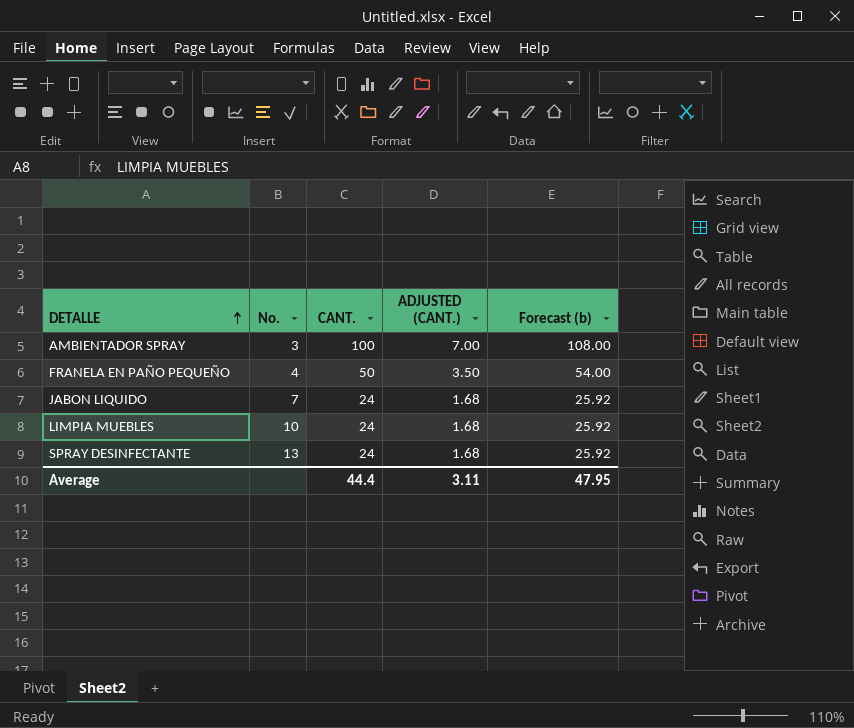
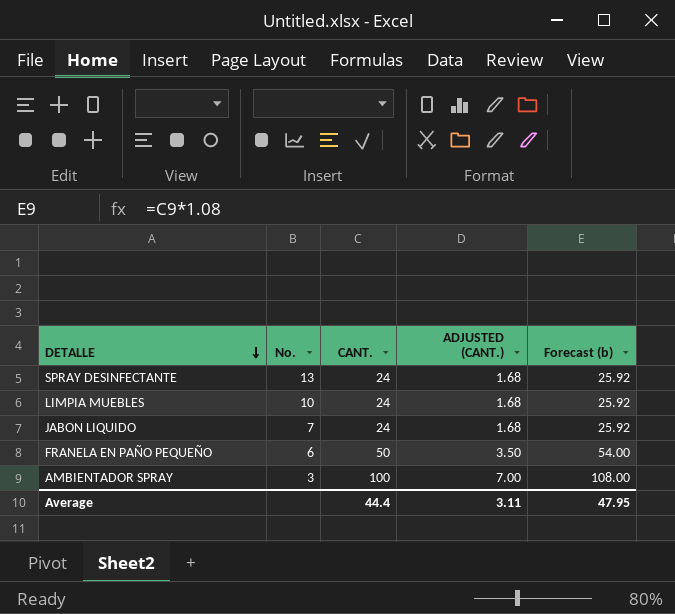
row order: DETALLE ascending -> DETALLE descending
FRANELA EN PAÑO PEQUEÑO | No.: 4 -> 6

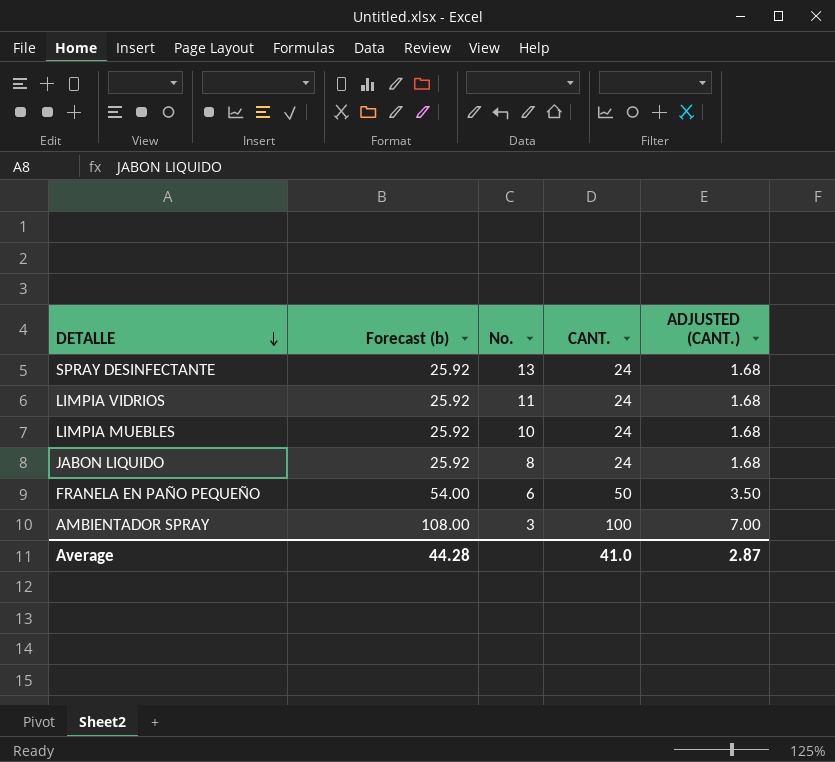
column Forecast (b) | position: 5 -> 2
row LIMPIA VIDRIOS: none -> 25.92 | 11 | 24 | 1.68
JABON LIQUIDO | No.: 7 -> 8
Average | Forecast (b): 47.95 -> 44.28
Average | CANT.: 44.4 -> 41.0
Average | ADJUSTED (CANT.): 3.11 -> 2.87

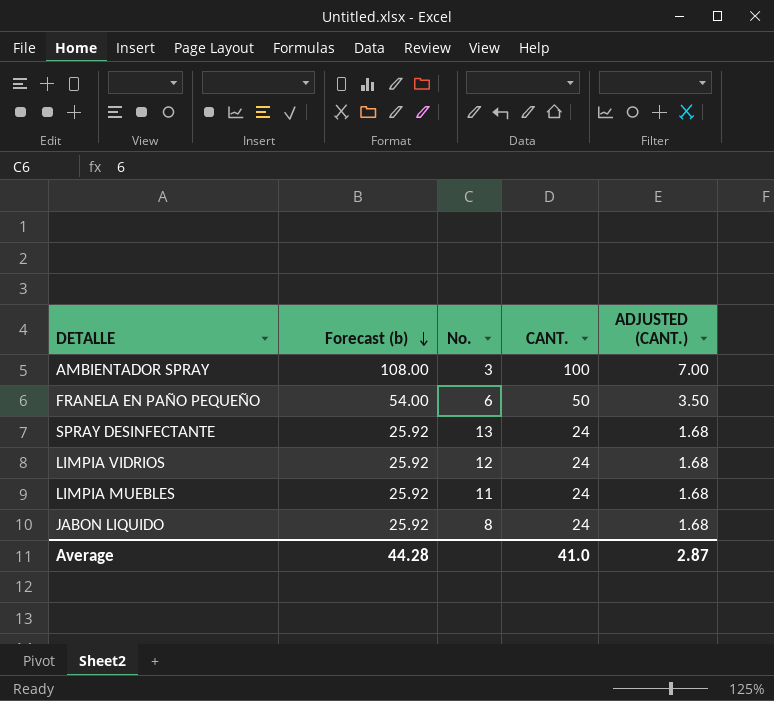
row order: DETALLE descending -> Forecast (b) descending
LIMPIA VIDRIOS | No.: 11 -> 12
LIMPIA MUEBLES | No.: 10 -> 11

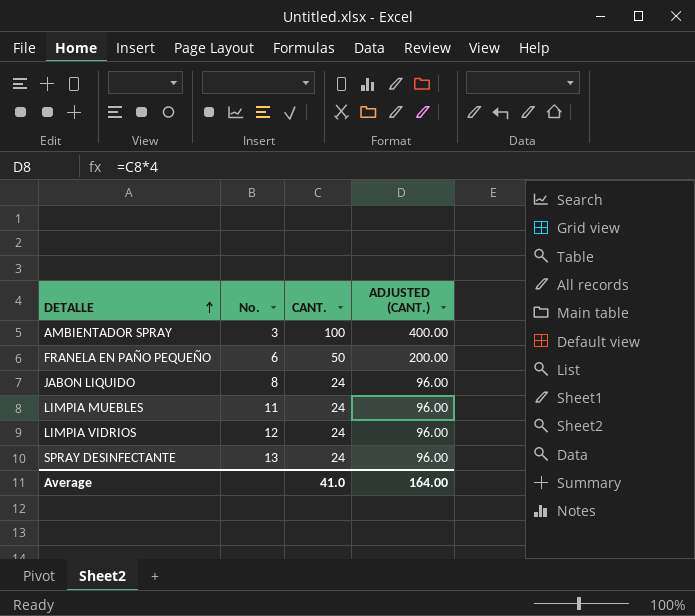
row order: Forecast (b) descending -> DETALLE ascending
column Forecast (b) | formula: [CANT.] * 1.08 -> none
column ADJUSTED (CANT.) | formula: [CANT.] * 0.07 -> [CANT.] * 4
Average | ADJUSTED (CANT.): 2.87 -> 164.00

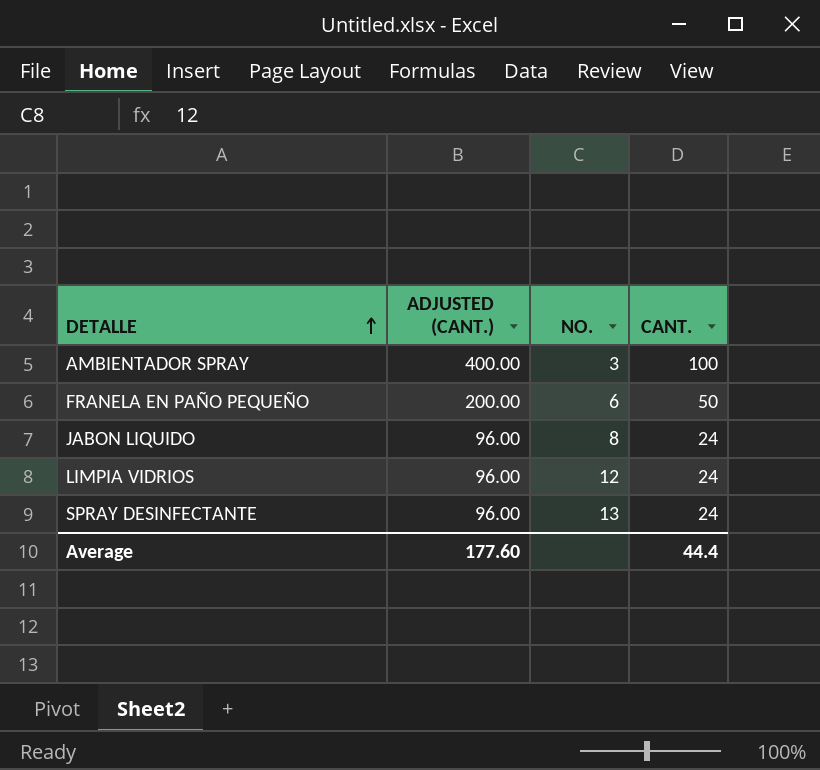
column ADJUSTED (CANT.) | position: 4 -> 2
column name: No. -> NO.
row LIMPIA MUEBLES: 11 | 24 | 96.00 -> none
Average | ADJUSTED (CANT.): 164.00 -> 177.60
Average | CANT.: 41.0 -> 44.4

